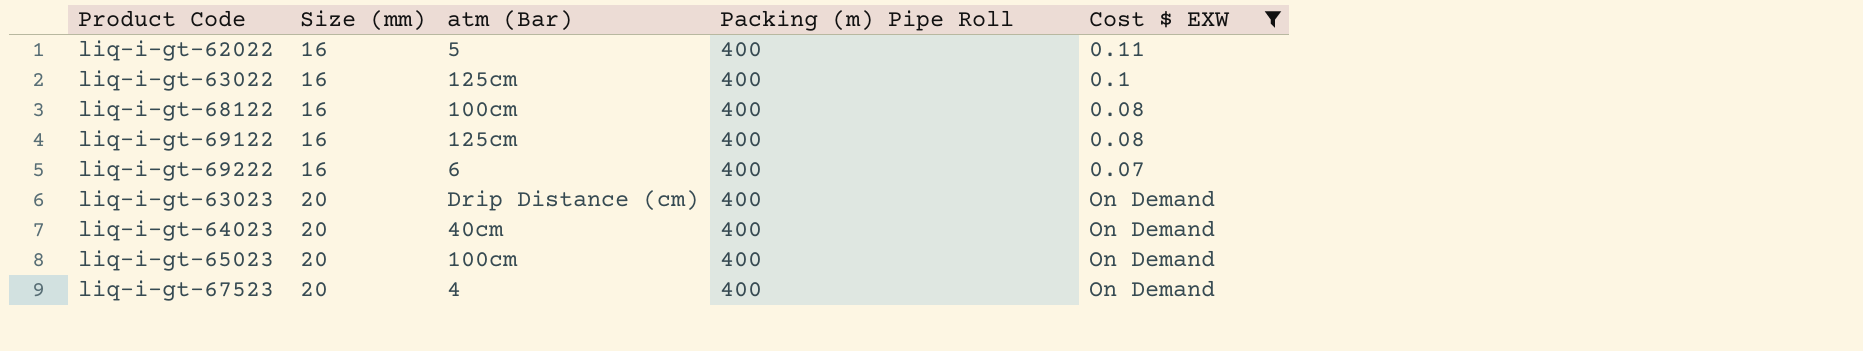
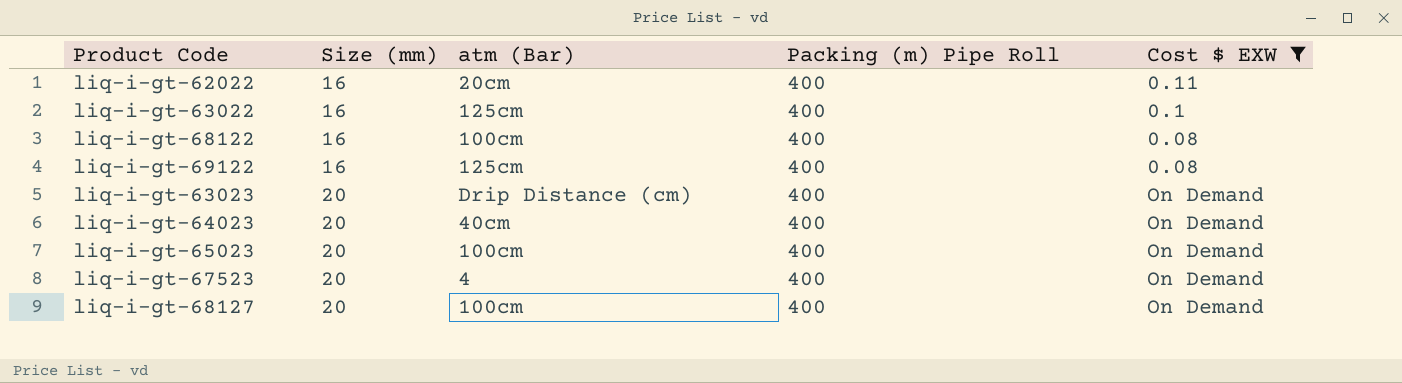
row liq-i-gt-69222: 16 | 6 | 400 | 0.07 -> none
liq-i-gt-62022 | atm (Bar): 5 -> 20cm
row liq-i-gt-68127: none -> 20 | 100cm | 400 | On Demand

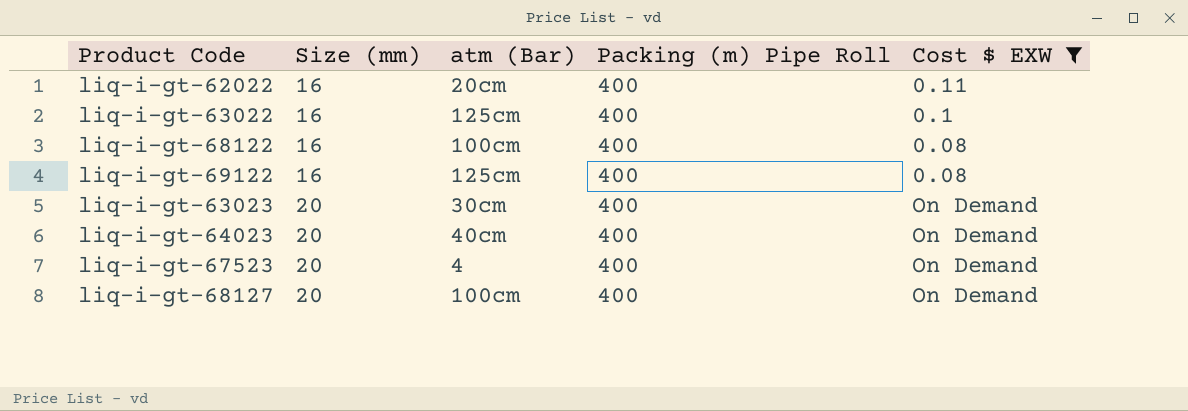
row liq-i-gt-65023: 20 | 100cm | 400 | On Demand -> none
liq-i-gt-63023 | atm (Bar): Drip Distance (cm) -> 30cm

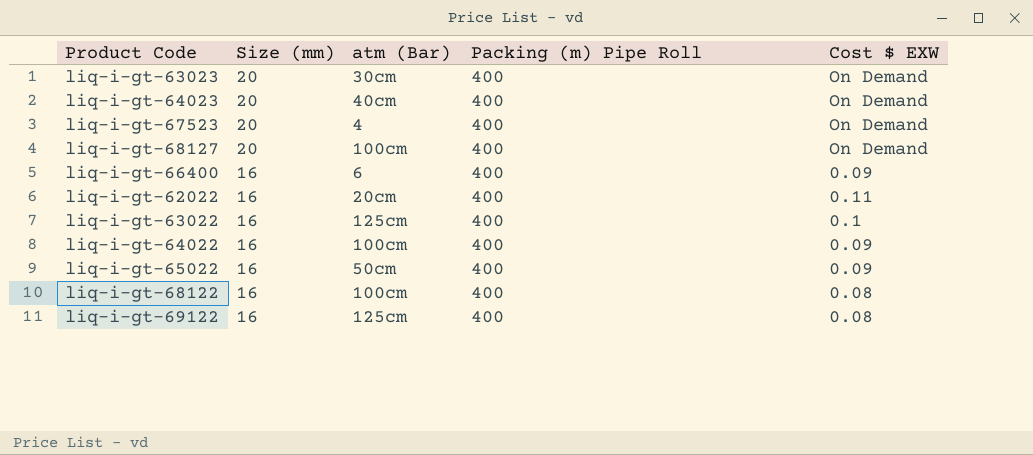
filter: Cost $ EXW != 0.09 -> none
row order: Size (mm) ascending -> Size (mm) descending

